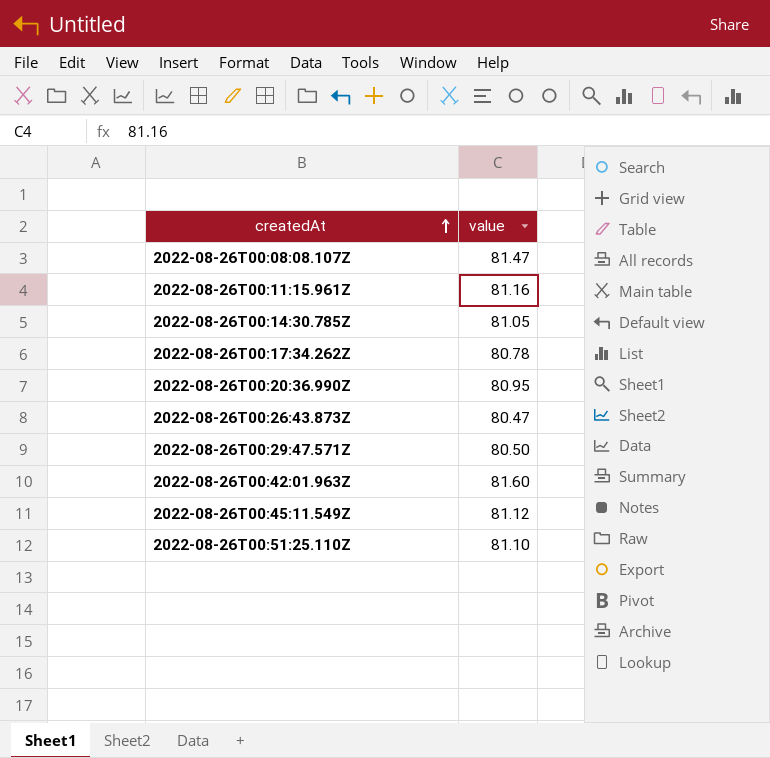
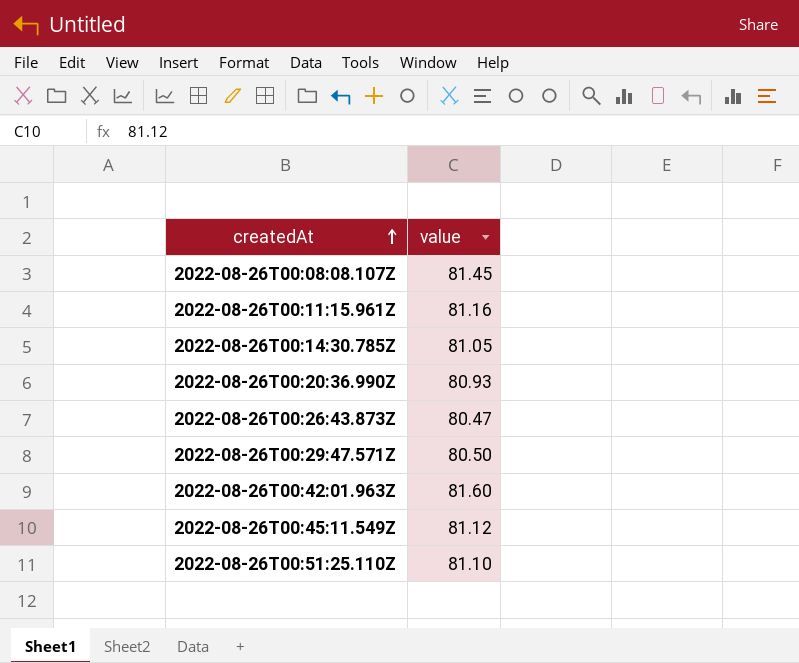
row 2022-08-26T00:17:34.262Z: 80.78 -> none
2022-08-26T00:08:08.107Z | value: 81.47 -> 81.45
2022-08-26T00:20:36.990Z | value: 80.95 -> 80.93

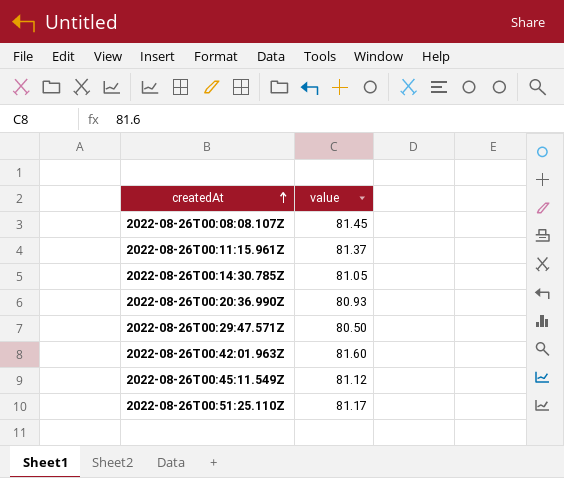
row 2022-08-26T00:26:43.873Z: 80.47 -> none
2022-08-26T00:11:15.961Z | value: 81.16 -> 81.37
2022-08-26T00:51:25.110Z | value: 81.10 -> 81.17

